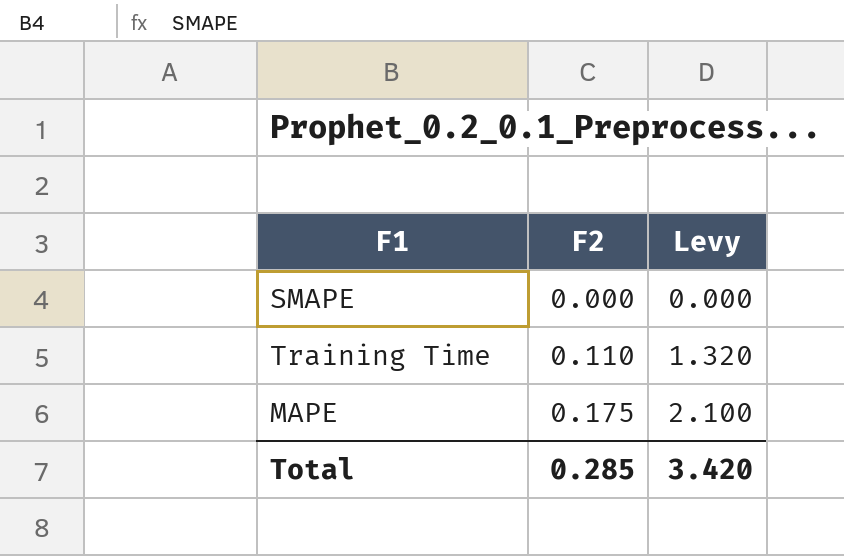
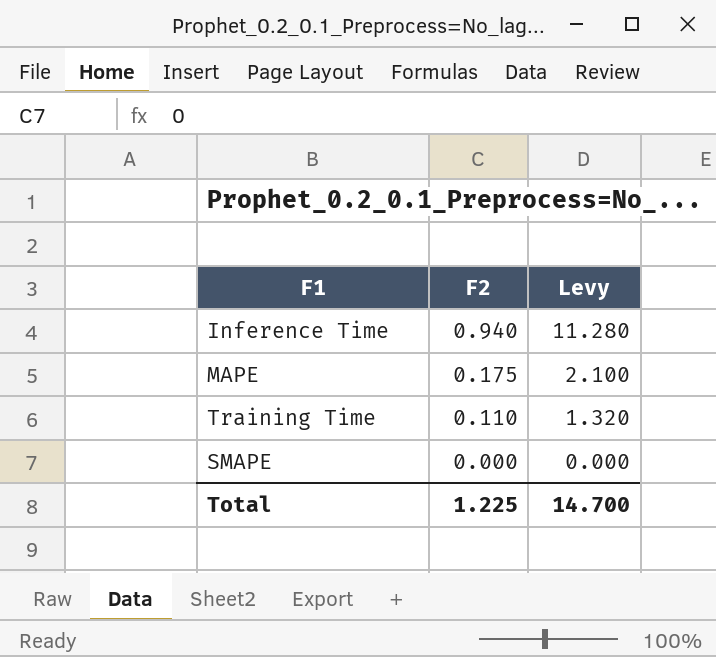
row order: F2 ascending -> F2 descending
row Inference Time: none -> 0.940 | 11.280
Total | F2: 0.285 -> 1.225
Total | Levy: 3.420 -> 14.700

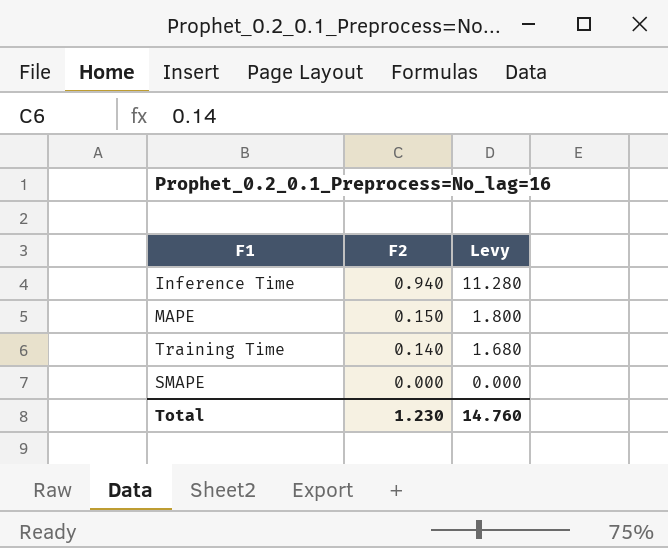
MAPE | F2: 0.175 -> 0.150
MAPE | Levy: 2.100 -> 1.800
Training Time | F2: 0.110 -> 0.140
Training Time | Levy: 1.320 -> 1.680
Total | F2: 1.225 -> 1.230
Total | Levy: 14.700 -> 14.760

